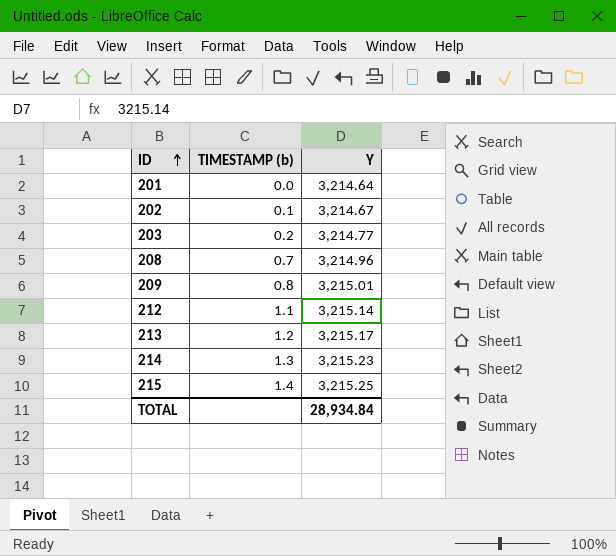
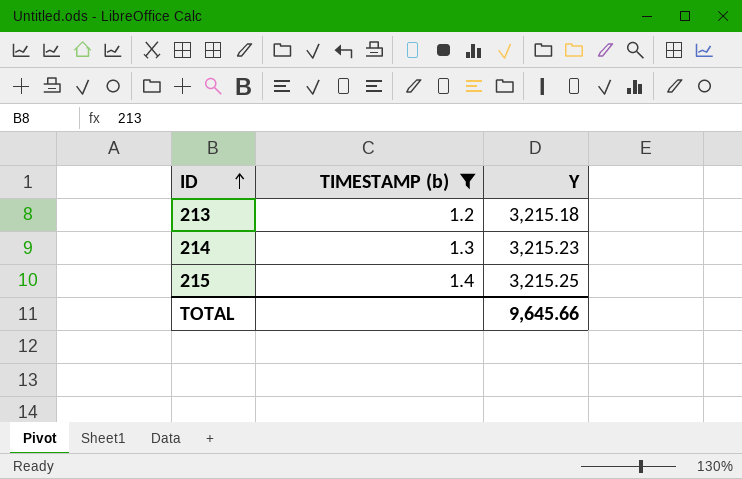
filter: none -> TIMESTAMP (b) >= 1.2
213 | Y: 3,215.17 -> 3,215.18
TOTAL | Y: 28,934.84 -> 9,645.66

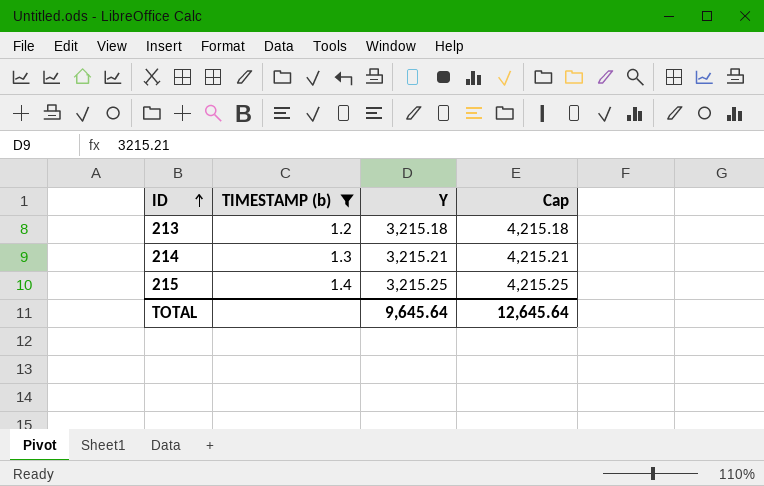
column Cap | formula: none -> [Y] + 1000
214 | Y: 3,215.23 -> 3,215.21
TOTAL | Y: 9,645.66 -> 9,645.64

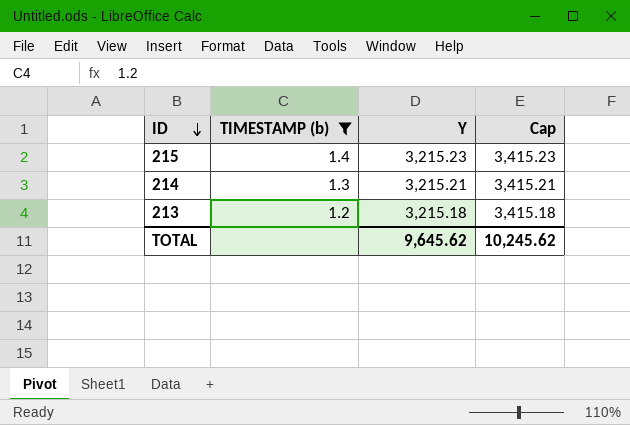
row order: ID ascending -> ID descending
column Cap | formula: [Y] + 1000 -> [Y] + 200
215 | Y: 3,215.25 -> 3,215.23
TOTAL | Y: 9,645.64 -> 9,645.62
TOTAL | Cap: 12,645.64 -> 10,245.62

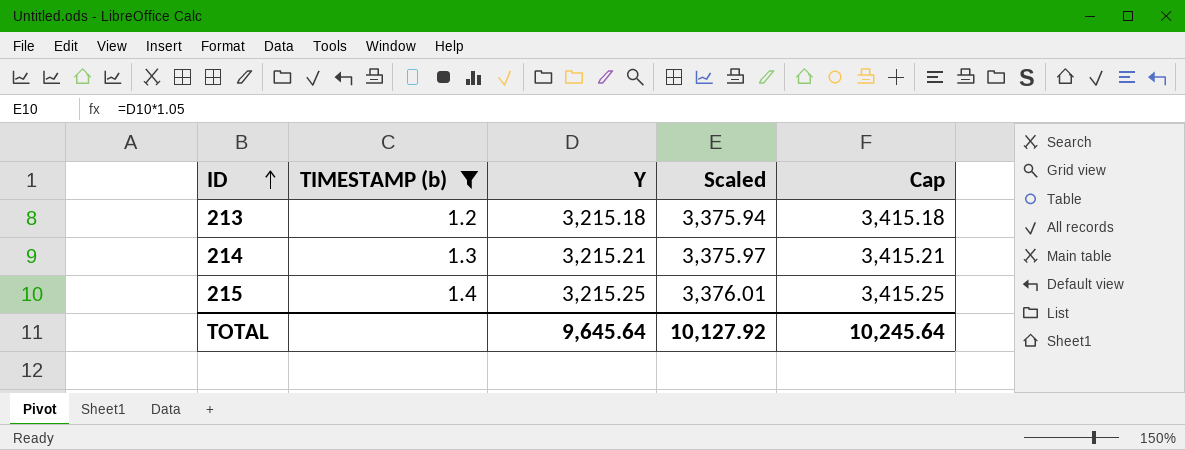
row order: ID descending -> ID ascending
column Scaled | formula: none -> [Y] * 1.05
215 | Y: 3,215.23 -> 3,215.25
215 | Cap: 3,415.23 -> 3,415.25
TOTAL | Y: 9,645.62 -> 9,645.64
TOTAL | Cap: 10,245.62 -> 10,245.64

